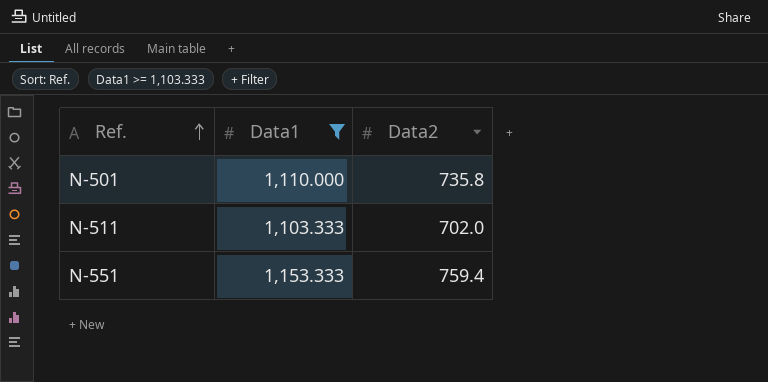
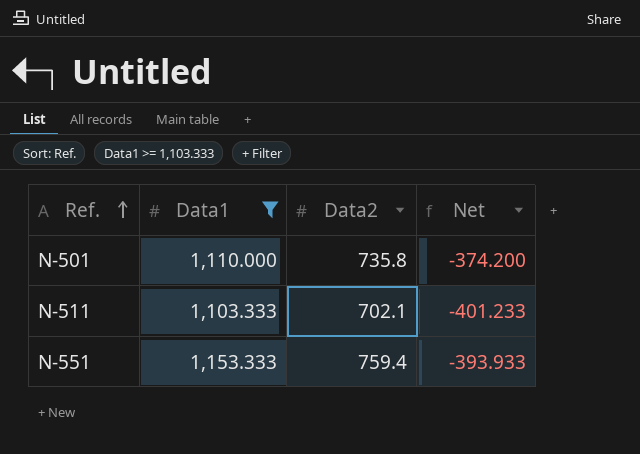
column Net | formula: none -> [Data2] - [Data1]
N-511 | Data2: 702.0 -> 702.1

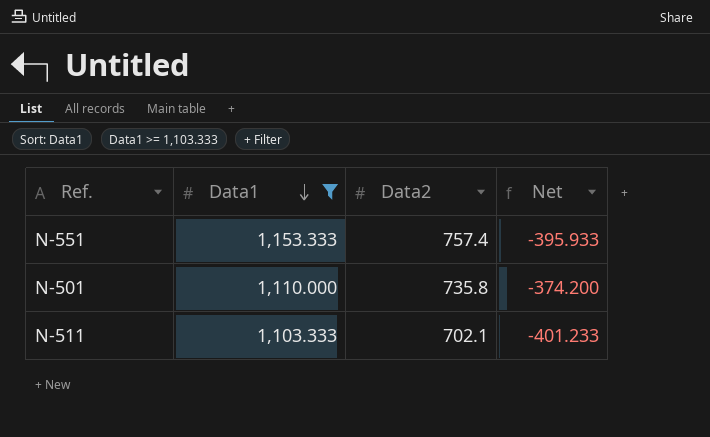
row order: Ref. ascending -> Data1 descending
N-551 | Data2: 759.4 -> 757.4
N-551 | Net: -393.933 -> -395.933

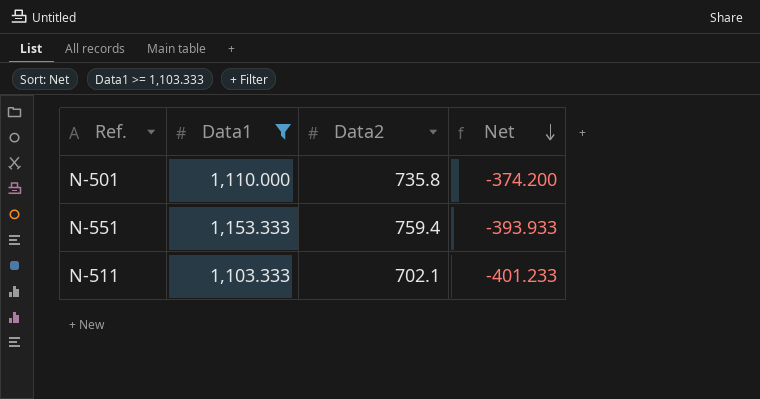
row order: Data1 descending -> Net descending
N-551 | Data2: 757.4 -> 759.4
N-551 | Net: -395.933 -> -393.933

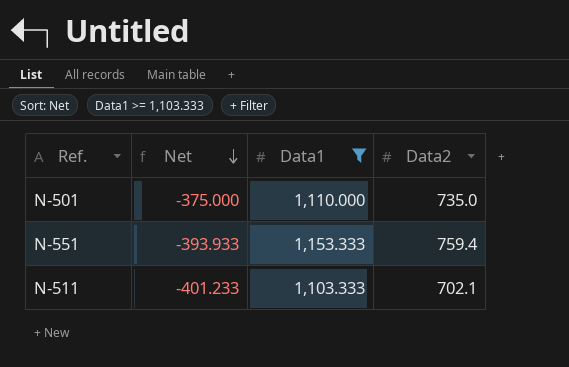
column Net | position: 4 -> 2
N-501 | Net: -374.200 -> -375.000
N-501 | Data2: 735.8 -> 735.0

